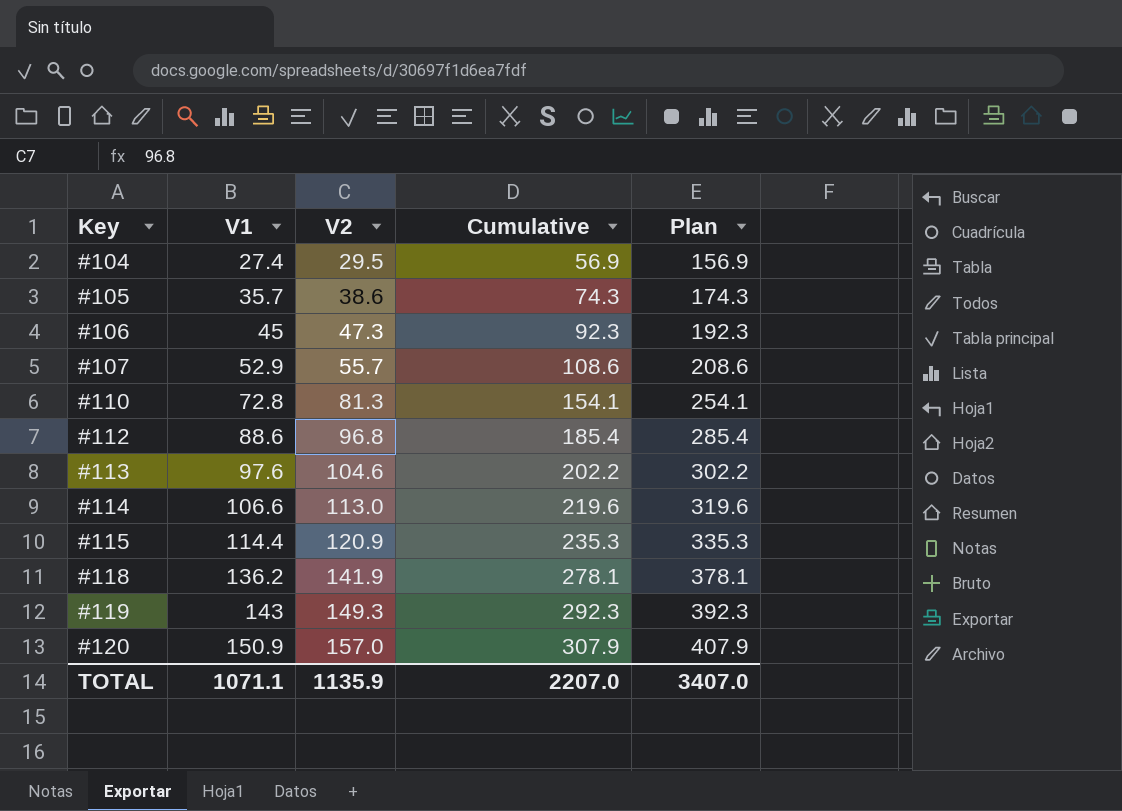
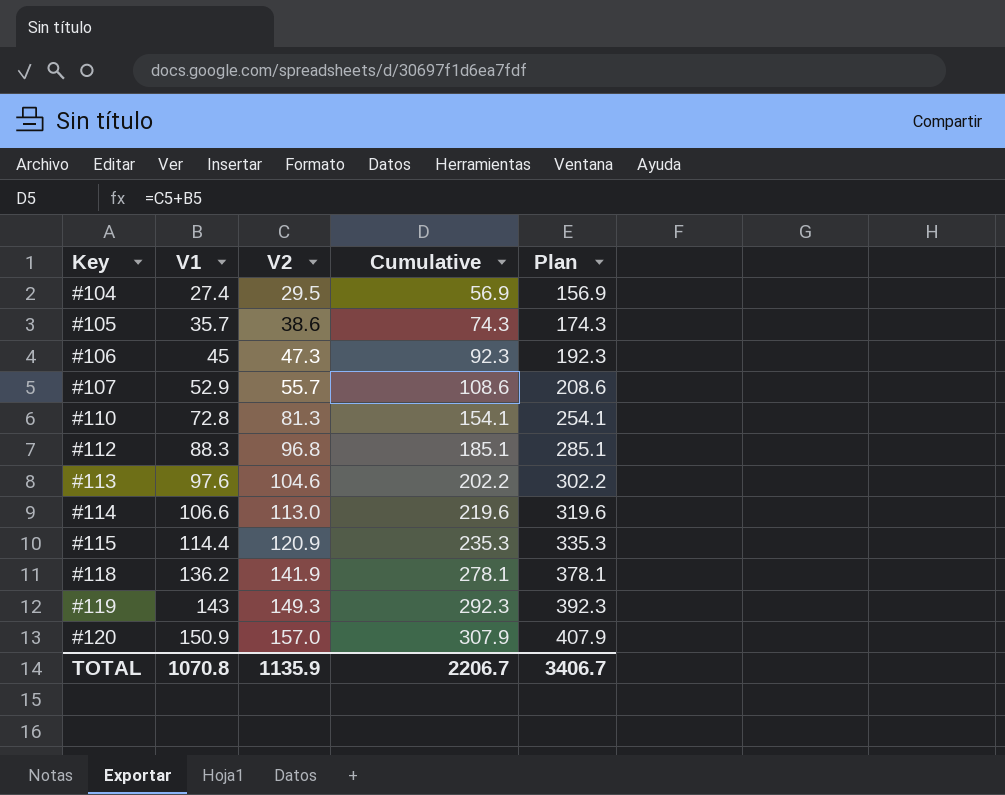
#112 | V1: 88.6 -> 88.3
#112 | Cumulative: 185.4 -> 185.1
#112 | Plan: 285.4 -> 285.1
TOTAL | V1: 1071.1 -> 1070.8
TOTAL | Cumulative: 2207.0 -> 2206.7
TOTAL | Plan: 3407.0 -> 3406.7

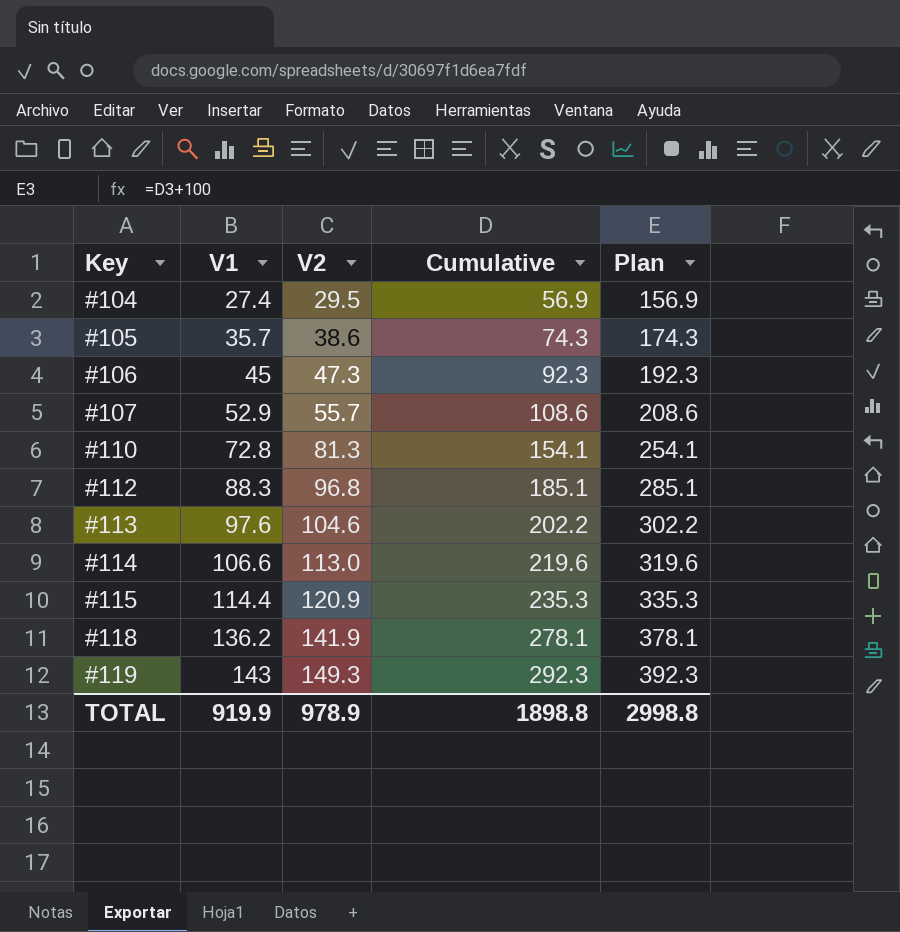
row #120: 150.9 | 157.0 | 307.9 | 407.9 -> none
TOTAL | V1: 1070.8 -> 919.9
TOTAL | V2: 1135.9 -> 978.9
TOTAL | Cumulative: 2206.7 -> 1898.8
TOTAL | Plan: 3406.7 -> 2998.8

